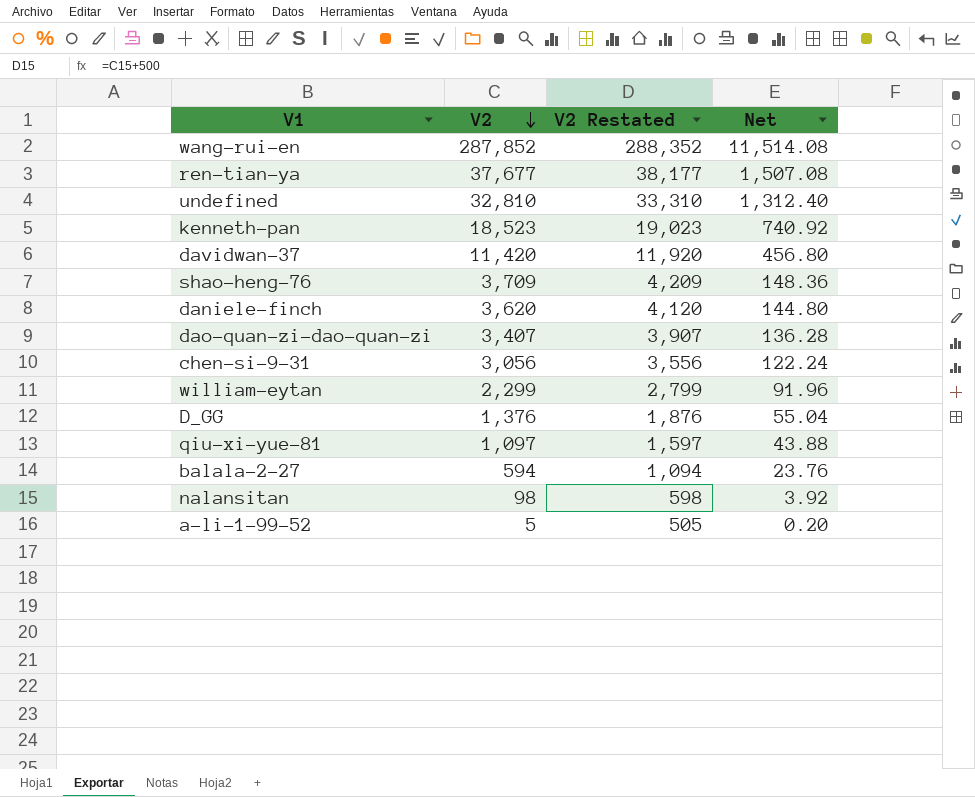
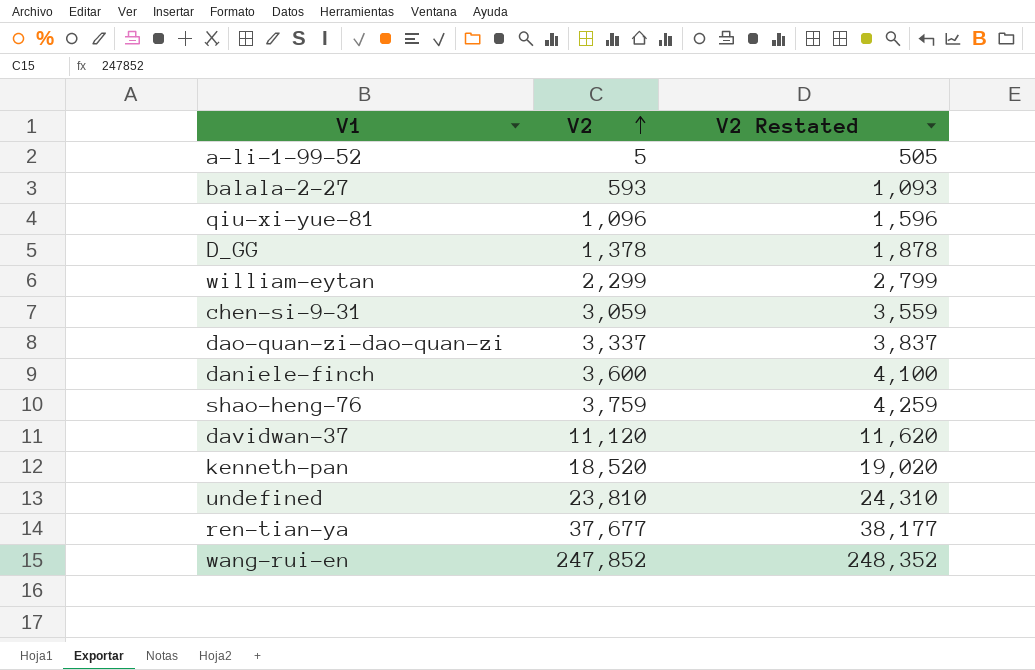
row order: V2 descending -> V2 ascending
column Net | formula: [V2] * 0.04 -> none
row nalansitan: 98 | 598 | 3.92 -> none
balala-2-27 | V2: 594 -> 593
balala-2-27 | V2 Restated: 1,094 -> 1,093
qiu-xi-yue-81 | V2: 1,097 -> 1,096
qiu-xi-yue-81 | V2 Restated: 1,597 -> 1,596
D_GG | V2: 1,376 -> 1,378
D_GG | V2 Restated: 1,876 -> 1,878
chen-si-9-31 | V2: 3,056 -> 3,059
chen-si-9-31 | V2 Restated: 3,556 -> 3,559
dao-quan-zi-dao-quan-zi | V2: 3,407 -> 3,337
dao-quan-zi-dao-quan-zi | V2 Restated: 3,907 -> 3,837
daniele-finch | V2: 3,620 -> 3,600
daniele-finch | V2 Restated: 4,120 -> 4,100
shao-heng-76 | V2: 3,709 -> 3,759
shao-heng-76 | V2 Restated: 4,209 -> 4,259
davidwan-37 | V2: 11,420 -> 11,120
davidwan-37 | V2 Restated: 11,920 -> 11,620
kenneth-pan | V2: 18,523 -> 18,520
kenneth-pan | V2 Restated: 19,023 -> 19,020
undefined | V2: 32,810 -> 23,810
undefined | V2 Restated: 33,310 -> 24,310
wang-rui-en | V2: 287,852 -> 247,852
wang-rui-en | V2 Restated: 288,352 -> 248,352

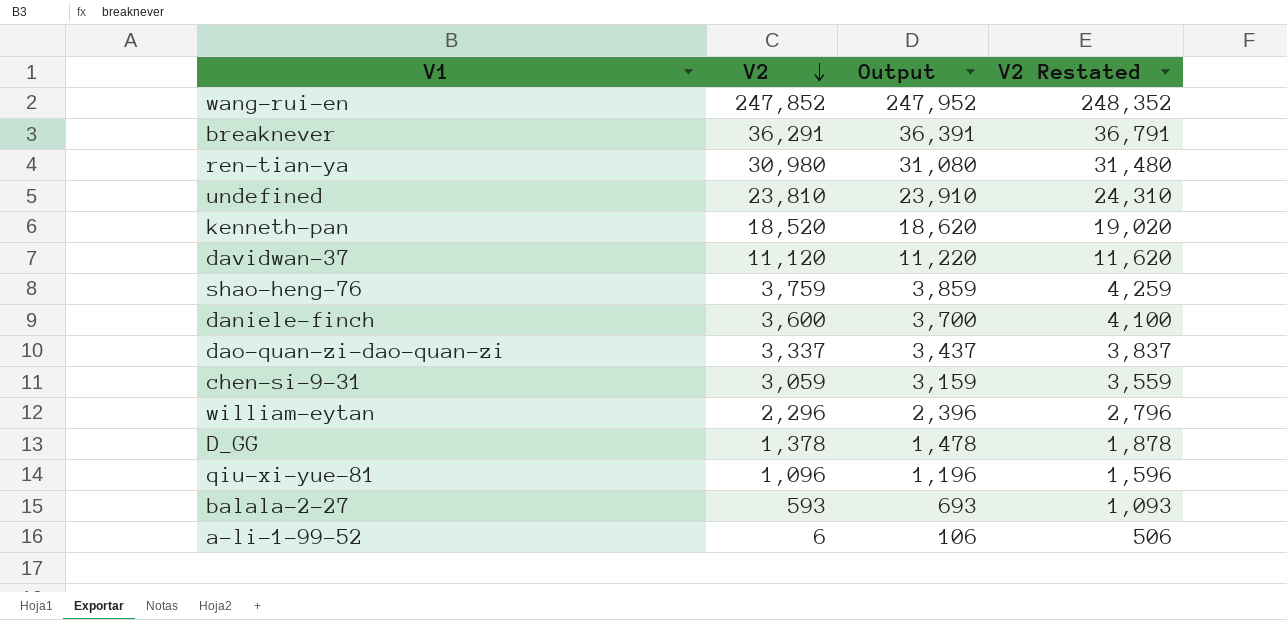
row order: V2 ascending -> V2 descending
column Output | formula: none -> [V2] + 100
row breaknever: none -> 36,291 | 36,391 | 36,791
ren-tian-ya | V2: 37,677 -> 30,980
ren-tian-ya | V2 Restated: 38,177 -> 31,480
william-eytan | V2: 2,299 -> 2,296
william-eytan | V2 Restated: 2,799 -> 2,796
a-li-1-99-52 | V2: 5 -> 6
a-li-1-99-52 | V2 Restated: 505 -> 506

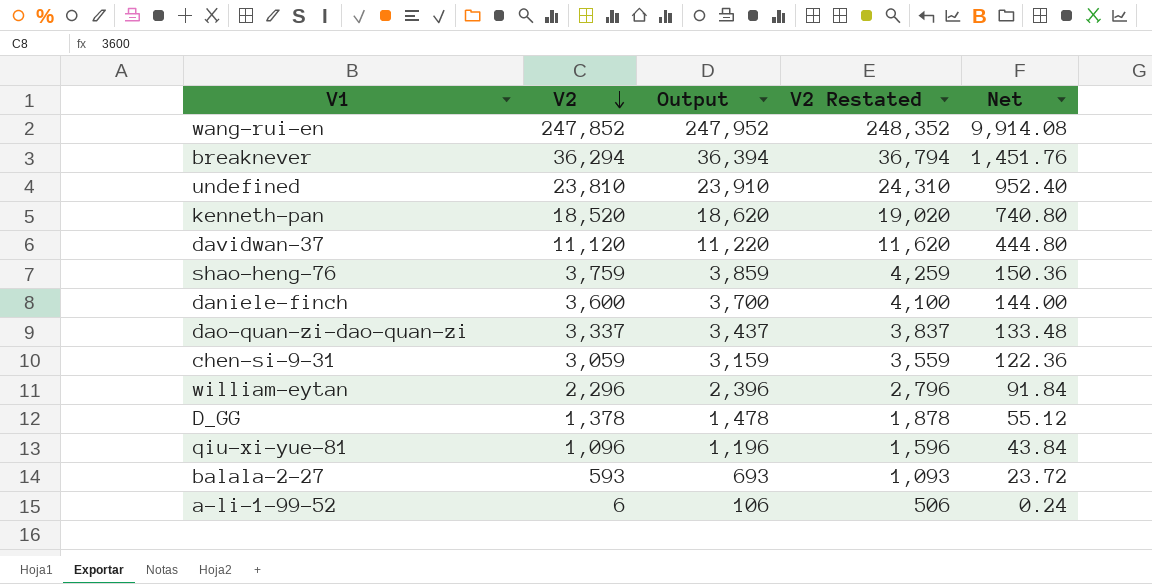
column Net | formula: none -> [V2] * 0.04
row ren-tian-ya: 30,980 | 31,080 | 31,480 -> none
breaknever | V2: 36,291 -> 36,294
breaknever | Output: 36,391 -> 36,394
breaknever | V2 Restated: 36,791 -> 36,794

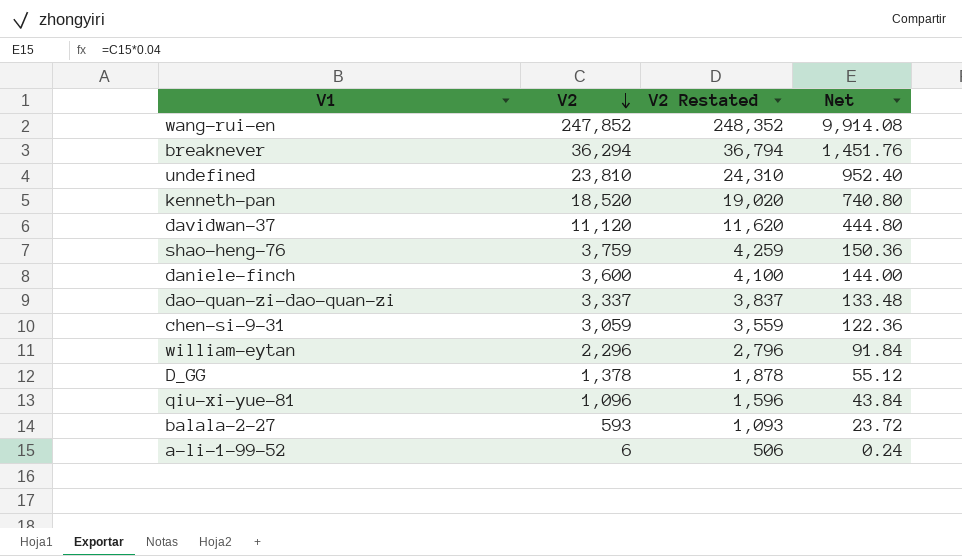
column Output | formula: [V2] + 100 -> none

